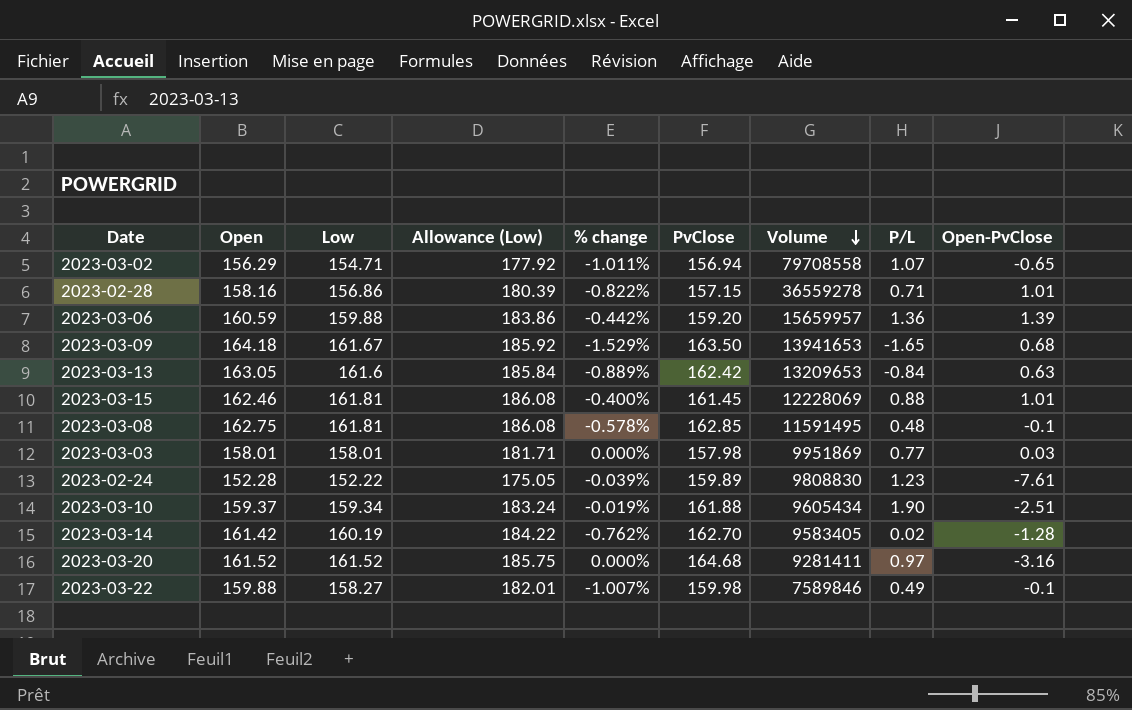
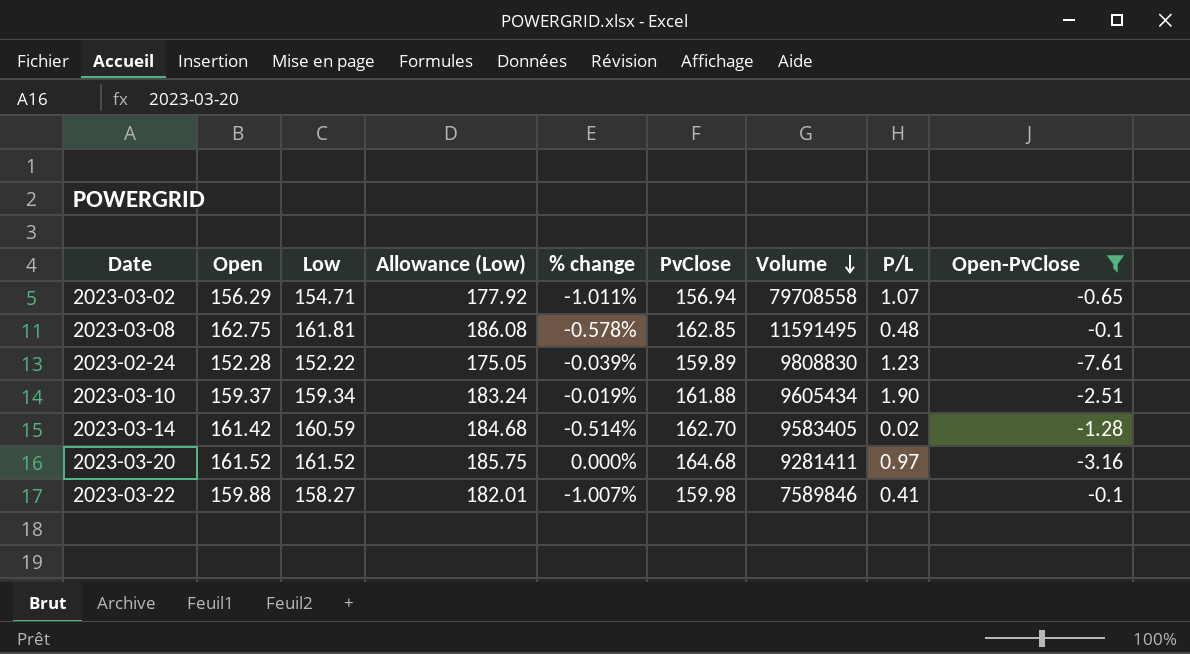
filter: none -> Open-PvClose <= -0.1
2023-03-14 | Low: 160.19 -> 160.59
2023-03-14 | Allowance (Low): 184.22 -> 184.68
2023-03-14 | % change: -0.762% -> -0.514%
2023-03-22 | P/L: 0.49 -> 0.41

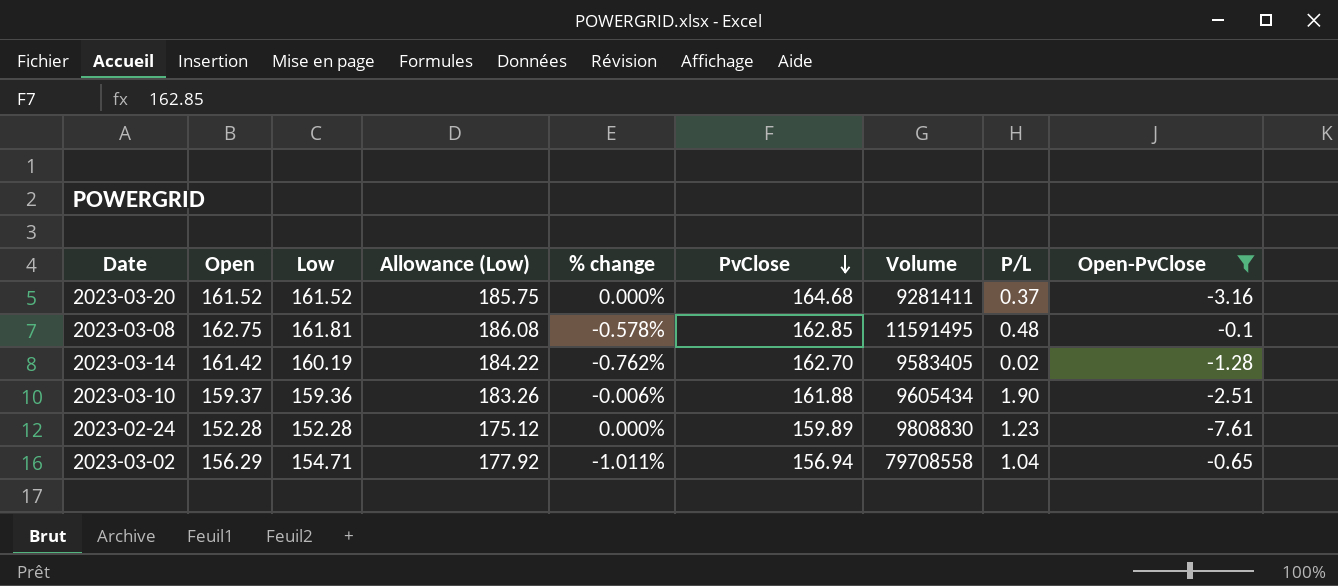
row order: Volume descending -> PvClose descending
row 2023-03-22: 159.88 | 158.27 | 182.01 | -1.007% | 159.98 | 7589846 | 0.41 | -0.1 -> none
2023-03-20 | P/L: 0.97 -> 0.37
2023-03-14 | Low: 160.59 -> 160.19
2023-03-14 | Allowance (Low): 184.68 -> 184.22
2023-03-14 | % change: -0.514% -> -0.762%
2023-03-10 | Low: 159.34 -> 159.36
2023-03-10 | Allowance (Low): 183.24 -> 183.26
2023-03-10 | % change: -0.019% -> -0.006%
2023-02-24 | Low: 152.22 -> 152.28
2023-02-24 | Allowance (Low): 175.05 -> 175.12
2023-02-24 | % change: -0.039% -> 0.000%
2023-03-02 | P/L: 1.07 -> 1.04

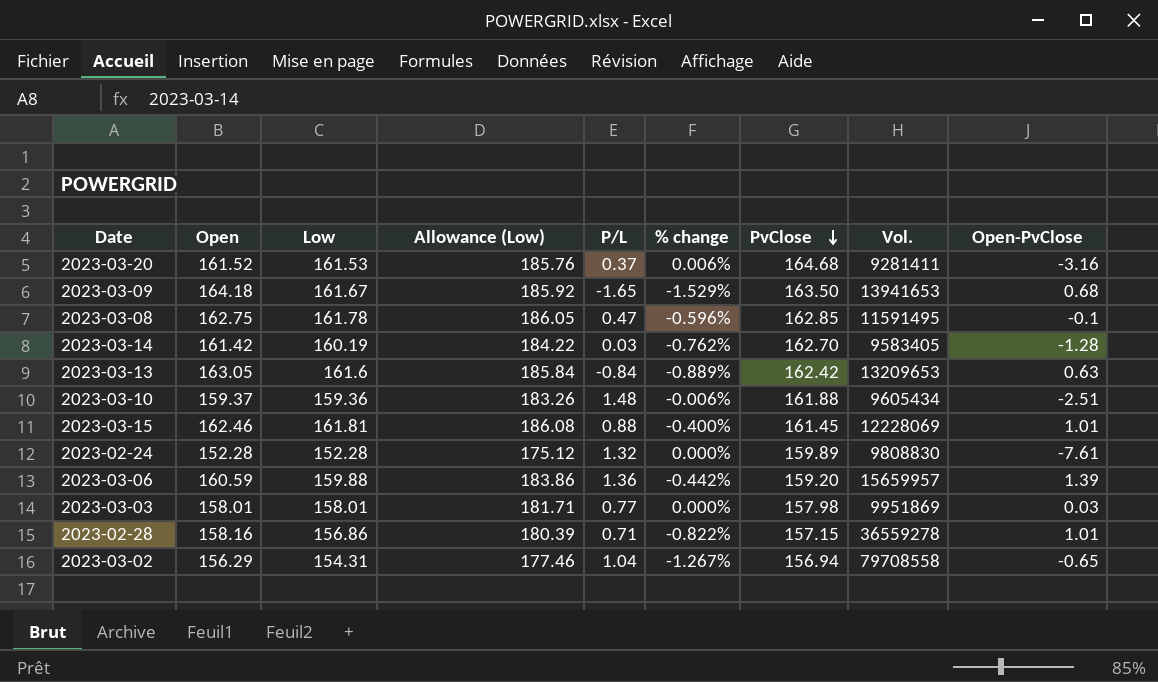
filter: Open-PvClose <= -0.1 -> none
column P/L | position: 8 -> 5
column name: Volume -> Vol.
2023-03-20 | Low: 161.52 -> 161.53
2023-03-20 | Allowance (Low): 185.75 -> 185.76
2023-03-20 | % change: 0.000% -> 0.006%
2023-03-08 | Low: 161.81 -> 161.78
2023-03-08 | Allowance (Low): 186.08 -> 186.05
2023-03-08 | P/L: 0.48 -> 0.47
2023-03-08 | % change: -0.578% -> -0.596%
2023-03-14 | P/L: 0.02 -> 0.03
2023-03-10 | P/L: 1.90 -> 1.48
2023-02-24 | P/L: 1.23 -> 1.32
2023-03-02 | Low: 154.71 -> 154.31
2023-03-02 | Allowance (Low): 177.92 -> 177.46
2023-03-02 | % change: -1.011% -> -1.267%

